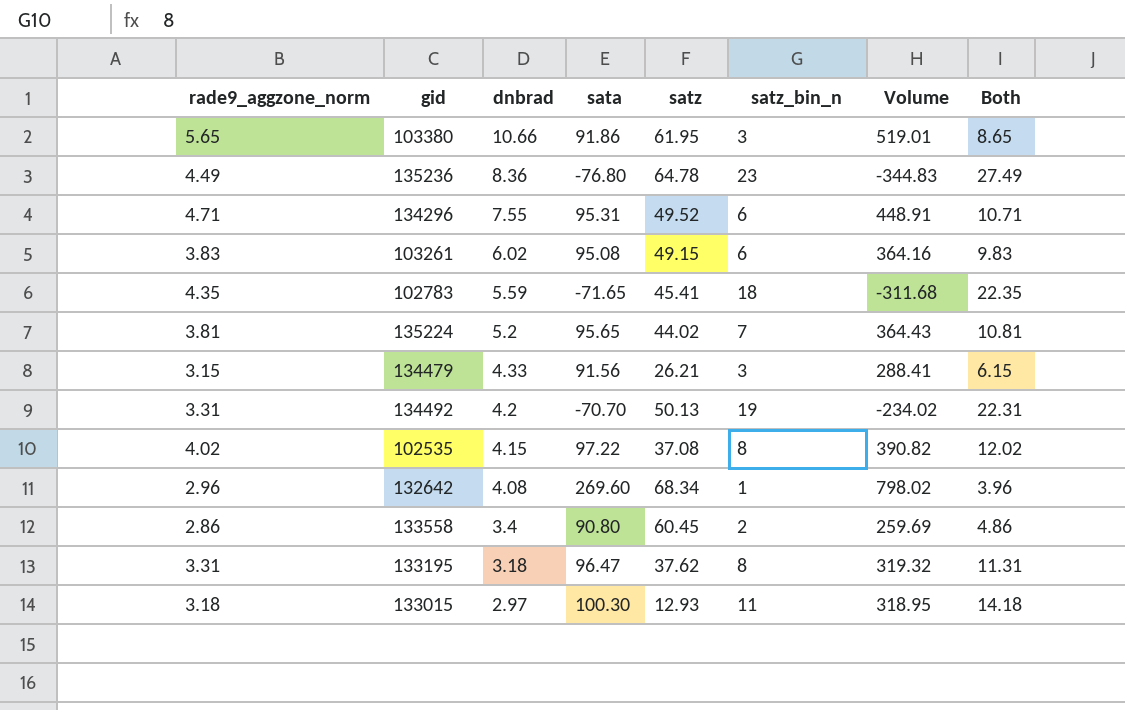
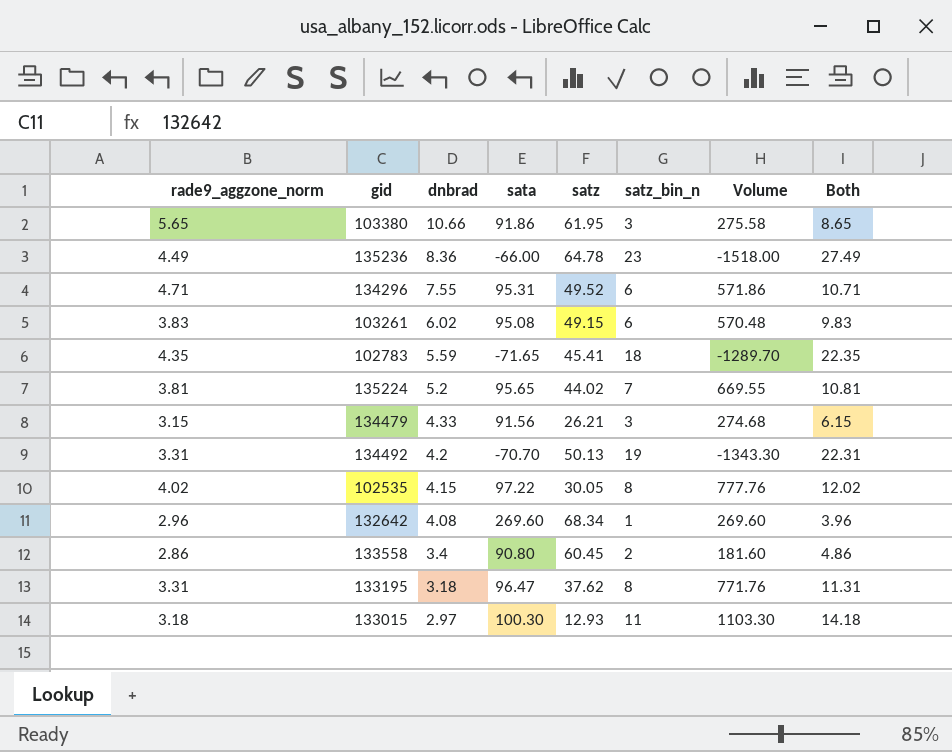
column Volume | formula: [rade9_aggzone_norm] * [sata] -> [sata] * [satz_bin_n]
135236 | sata: -76.80 -> -66.00
102535 | satz: 37.08 -> 30.05

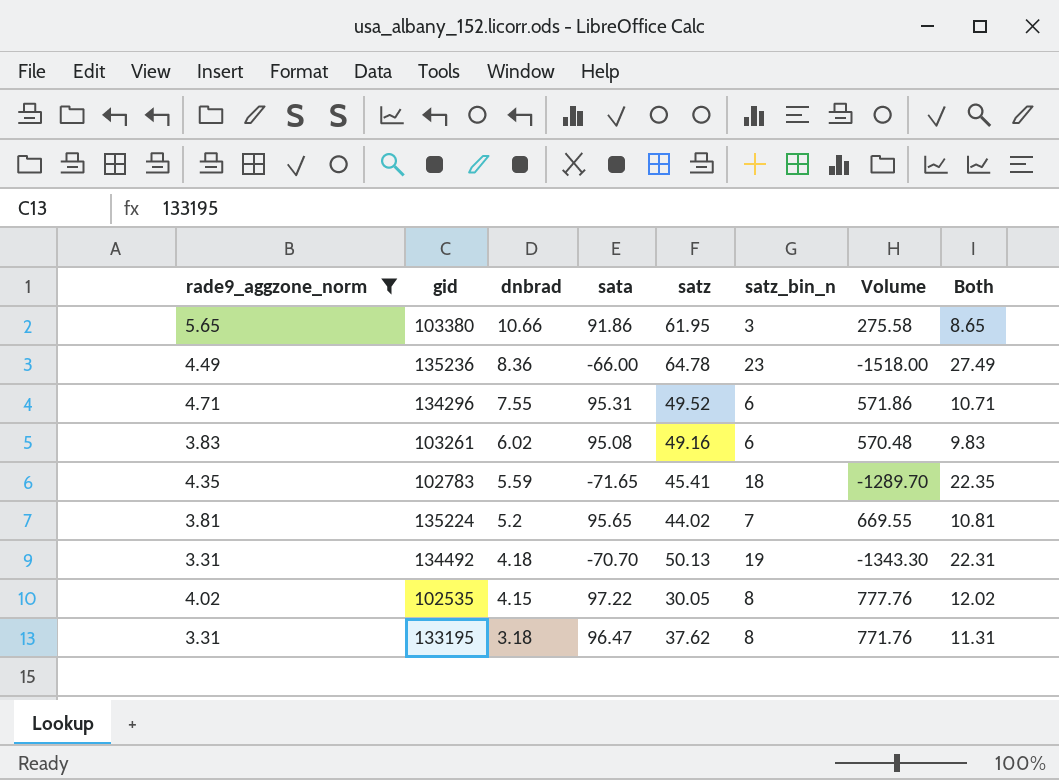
filter: none -> rade9_aggzone_norm >= 3.31
103261 | satz: 49.15 -> 49.16
134492 | dnbrad: 4.2 -> 4.18

